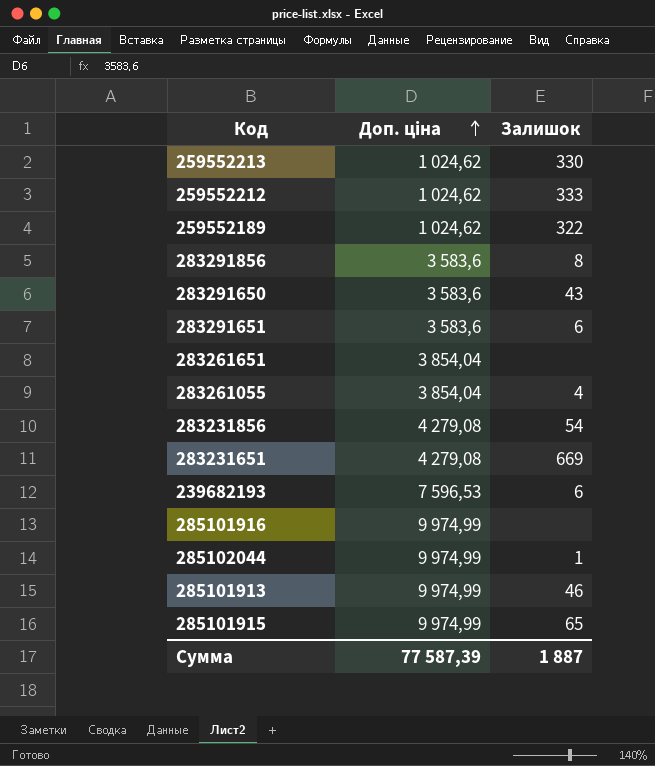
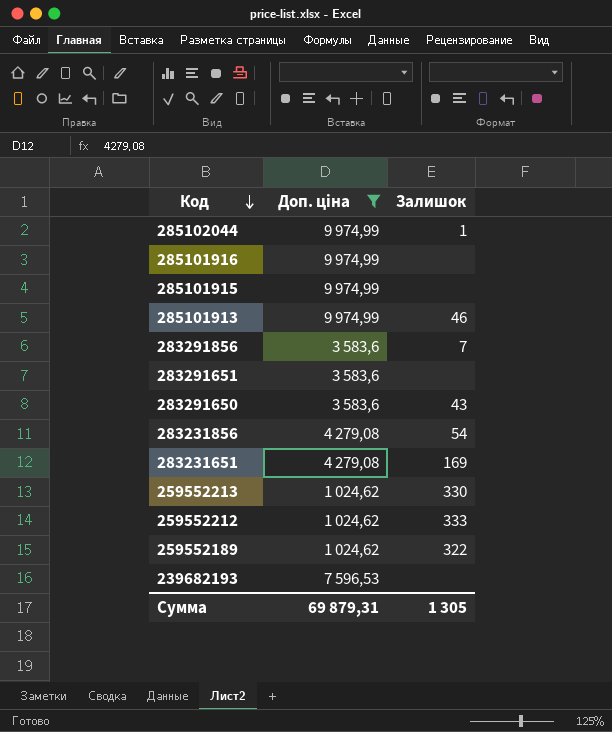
filter: none -> Доп. ціна != 3 854,04
row order: Доп. ціна ascending -> Код descending
285101915 | Залишок: 65 -> none
283291856 | Залишок: 8 -> 7
283291651 | Залишок: 6 -> none
283231651 | Залишок: 669 -> 169
239682193 | Залишок: 6 -> none
Сумма | Доп. ціна: 77 587,39 -> 69 879,31
Сумма | Залишок: 1 887 -> 1 305

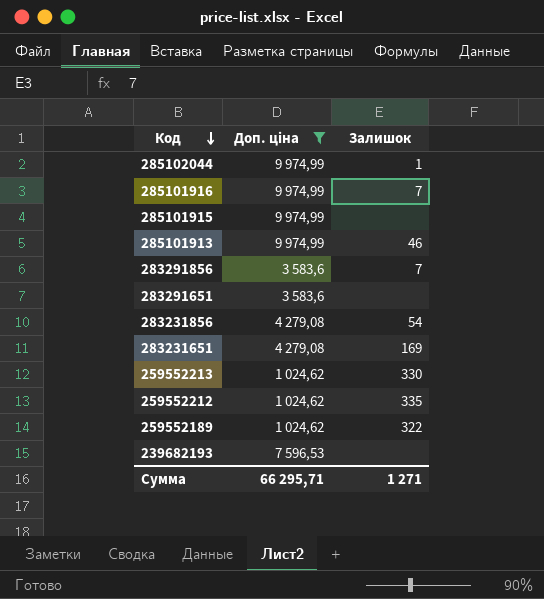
row 283291650: 3 583,6 | 43 -> none
285101916 | Залишок: none -> 7
259552212 | Залишок: 333 -> 335
Сумма | Доп. ціна: 69 879,31 -> 66 295,71
Сумма | Залишок: 1 305 -> 1 271

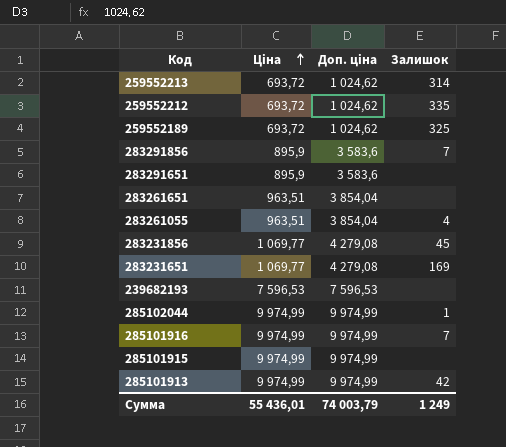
filter: Доп. ціна != 3 854,04 -> none
row order: Код descending -> Ціна ascending
column Ціна | position: none -> 2
259552213 | Залишок: 330 -> 314
259552189 | Залишок: 322 -> 325
283231856 | Залишок: 54 -> 45
285101913 | Залишок: 46 -> 42
Сумма | Доп. ціна: 66 295,71 -> 74 003,79
Сумма | Залишок: 1 271 -> 1 249

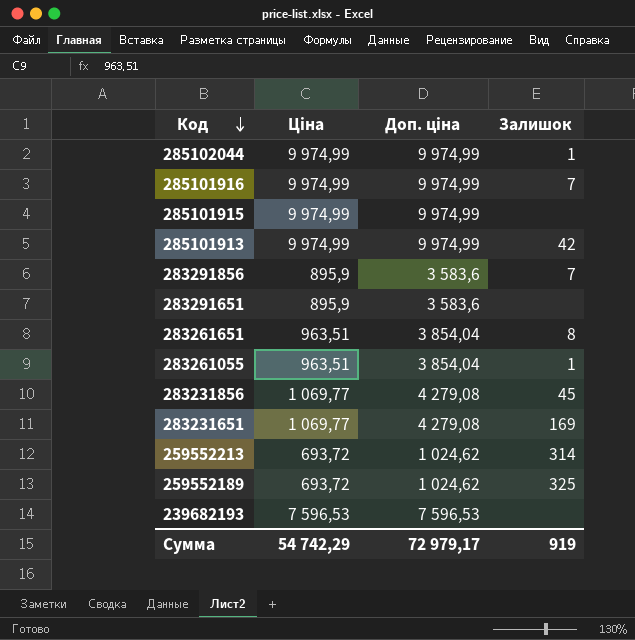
row order: Ціна ascending -> Код descending
row 259552212: 693,72 | 1 024,62 | 335 -> none
283261651 | Залишок: none -> 8
283261055 | Залишок: 4 -> 1
Сумма | Ціна: 55 436,01 -> 54 742,29
Сумма | Доп. ціна: 74 003,79 -> 72 979,17
Сумма | Залишок: 1 249 -> 919

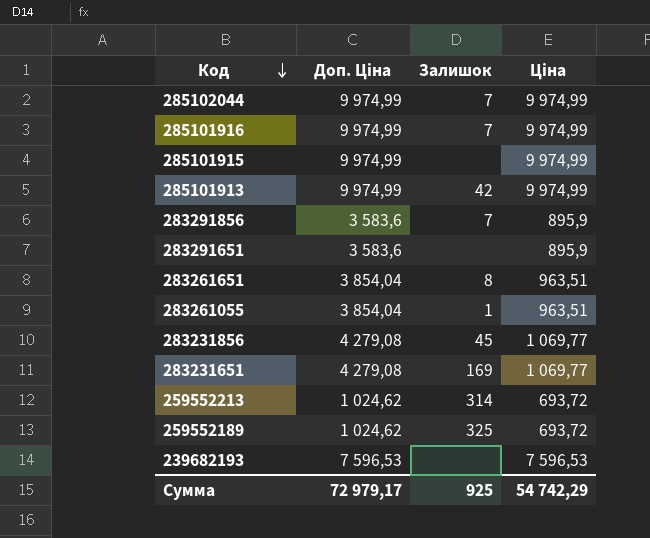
column name: Доп. ціна -> Доп. Ціна
column Ціна | position: 2 -> 4
285102044 | Залишок: 1 -> 7
Сумма | Залишок: 919 -> 925

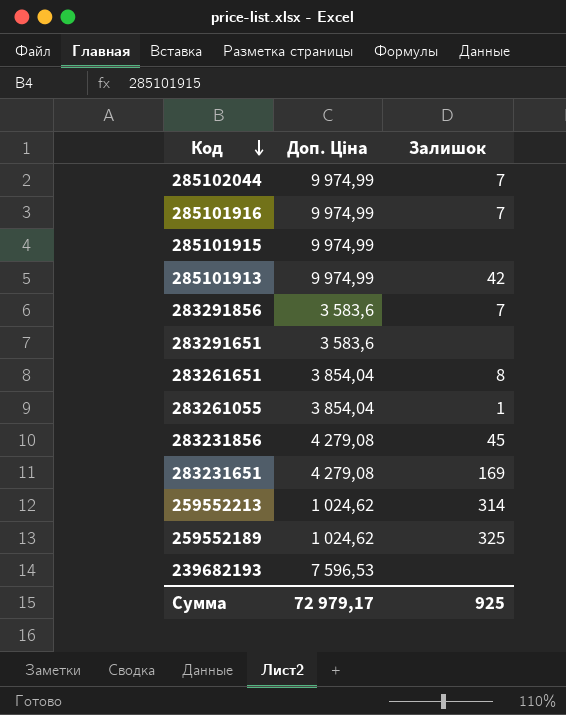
column Ціна | position: 4 -> none

